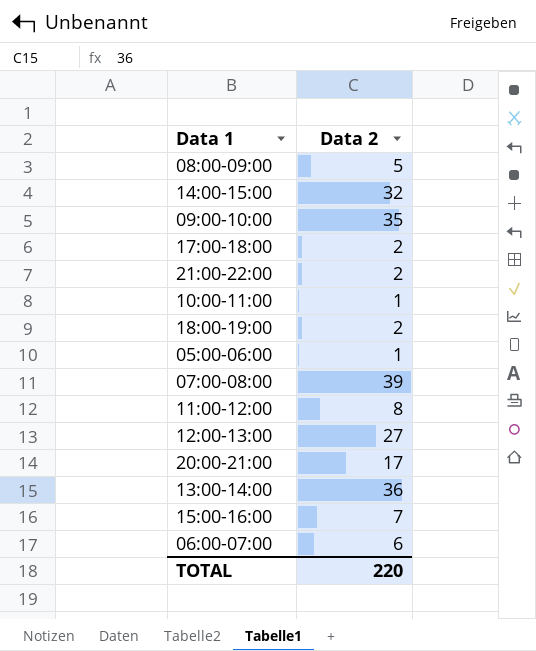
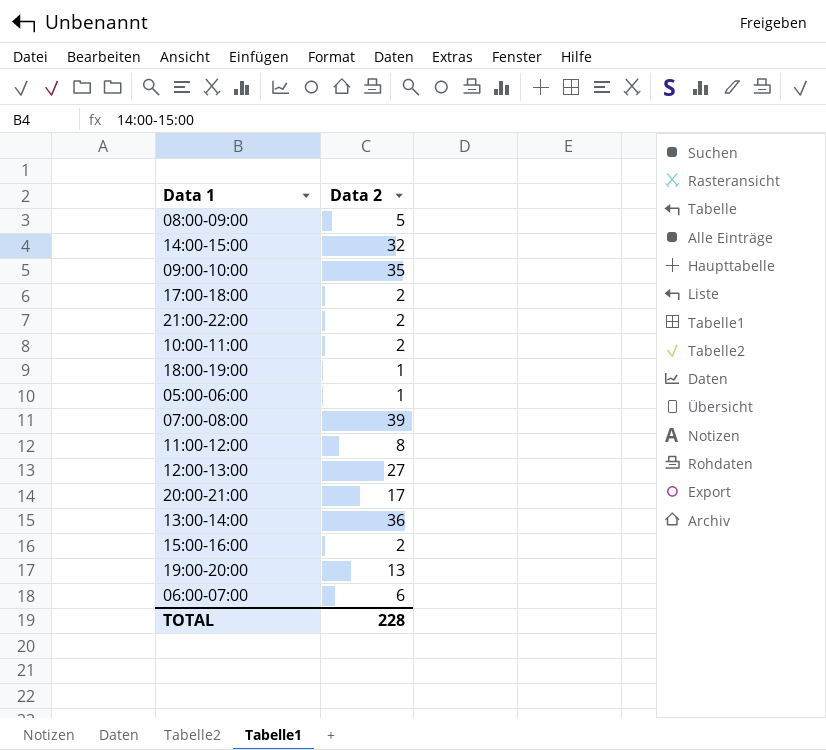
10:00-11:00 | Data 2: 1 -> 2
18:00-19:00 | Data 2: 2 -> 1
15:00-16:00 | Data 2: 7 -> 2
row 19:00-20:00: none -> 13
TOTAL | Data 2: 220 -> 228

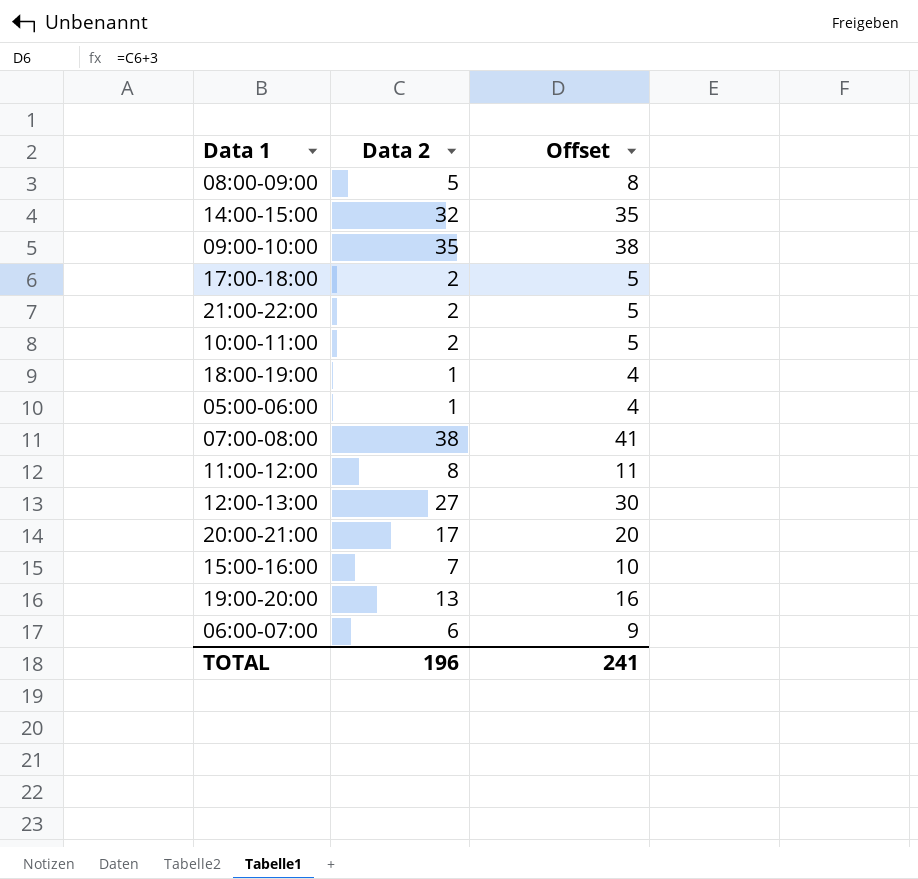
column Offset | formula: none -> [Data 2] + 3
row 13:00-14:00: 36 -> none
07:00-08:00 | Data 2: 39 -> 38
15:00-16:00 | Data 2: 2 -> 7
TOTAL | Data 2: 228 -> 196

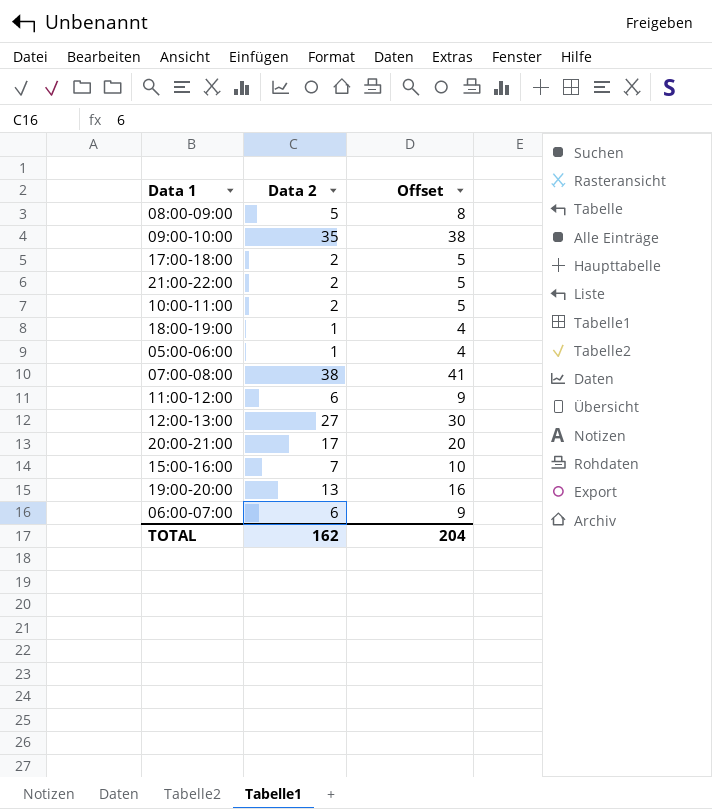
row 14:00-15:00: 32 | 35 -> none
11:00-12:00 | Data 2: 8 -> 6
11:00-12:00 | Offset: 11 -> 9
TOTAL | Data 2: 196 -> 162
TOTAL | Offset: 241 -> 204

